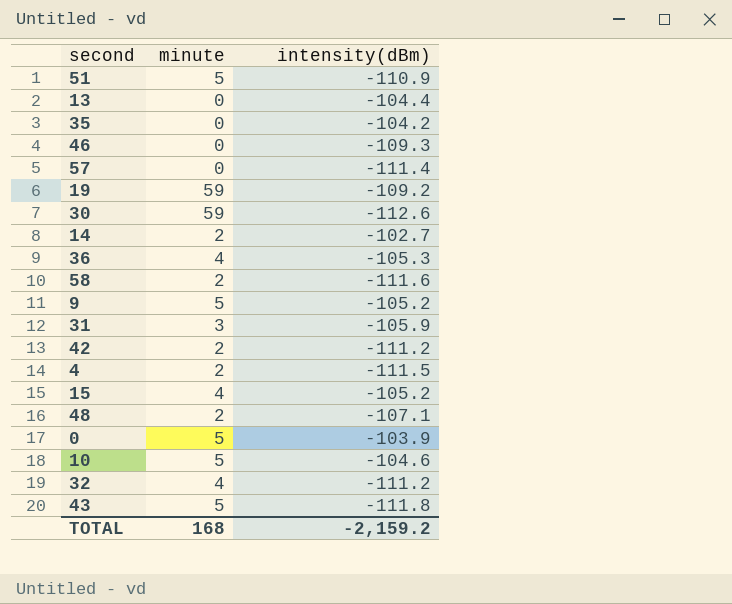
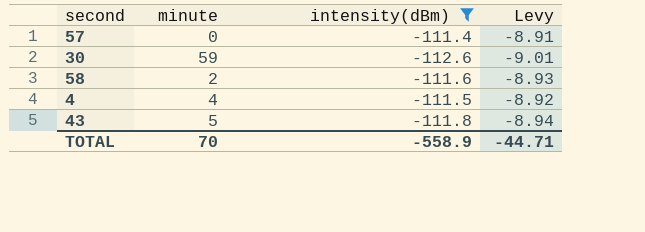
filter: none -> intensity(dBm) <= -111.4
column Levy | formula: none -> [intensity(dBm)] * 0.08
4 | minute: 2 -> 4
TOTAL | minute: 168 -> 70
TOTAL | intensity(dBm): -2,159.2 -> -558.9

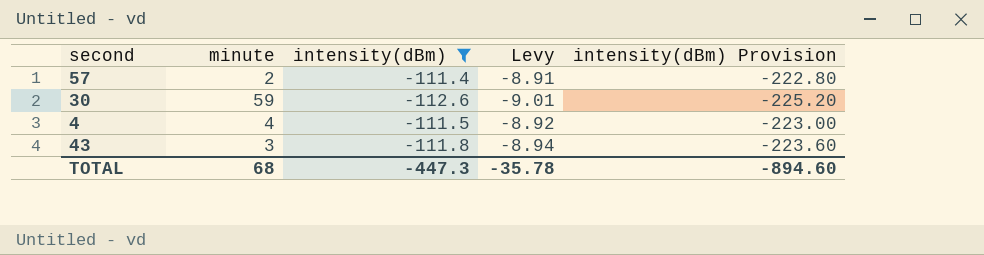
column intensity(dBm) Provision | formula: none -> [intensity(dBm)] * 2
row 58: 2 | -111.6 | -8.93 -> none
57 | minute: 0 -> 2
43 | minute: 5 -> 3
TOTAL | minute: 70 -> 68
TOTAL | intensity(dBm): -558.9 -> -447.3
TOTAL | Levy: -44.71 -> -35.78

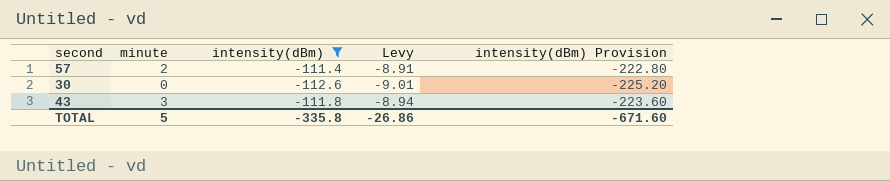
row 4: 4 | -111.5 | -8.92 | -223.00 -> none
30 | minute: 59 -> 0
TOTAL | minute: 68 -> 5
TOTAL | intensity(dBm): -447.3 -> -335.8
TOTAL | Levy: -35.78 -> -26.86
TOTAL | intensity(dBm) Provision: -894.60 -> -671.60

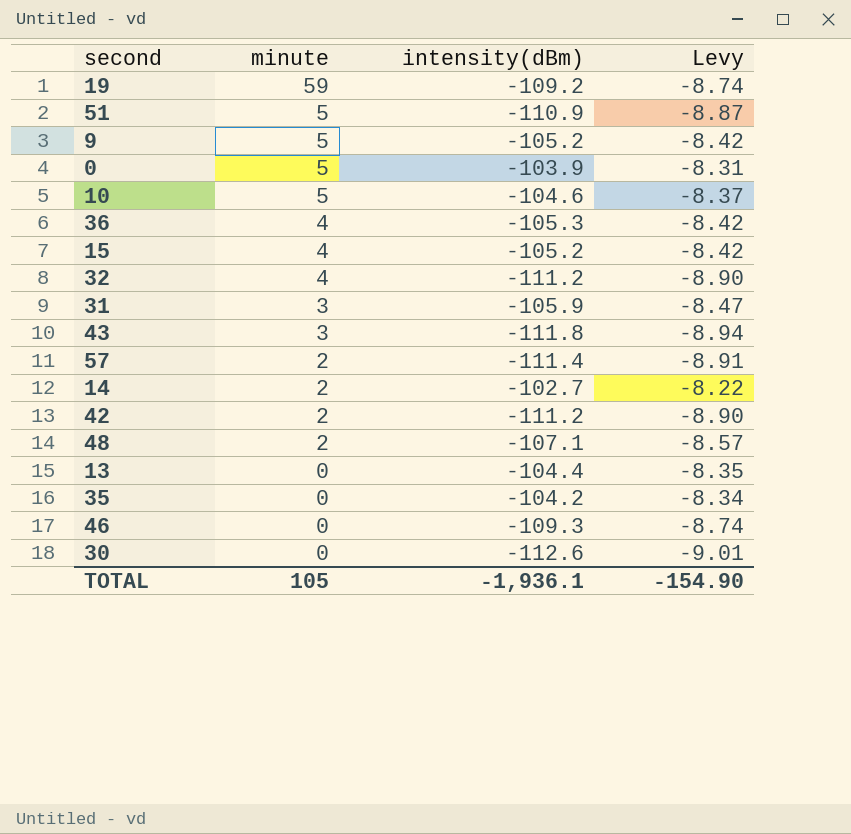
filter: intensity(dBm) <= -111.4 -> none
row order: none -> minute descending
column intensity(dBm) Provision | formula: [intensity(dBm)] * 2 -> none
TOTAL | minute: 5 -> 105
TOTAL | intensity(dBm): -335.8 -> -1,936.1
TOTAL | Levy: -26.86 -> -154.90

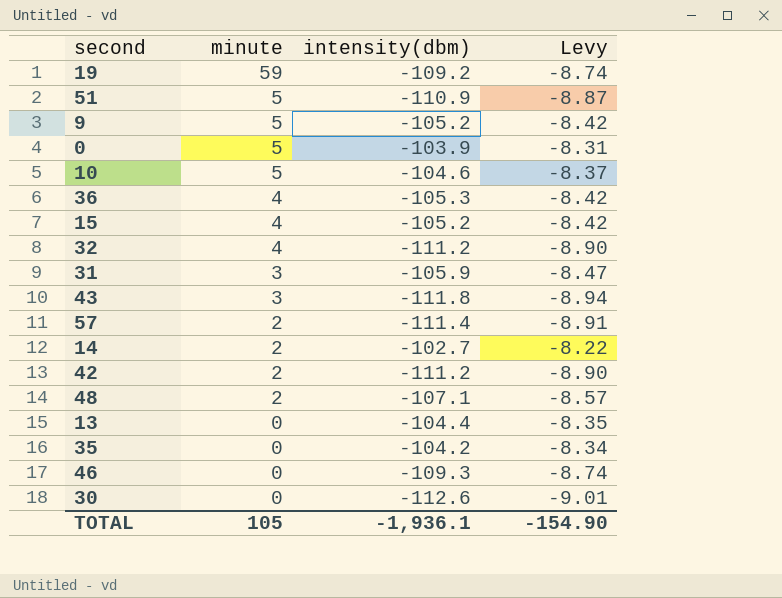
column name: intensity(dBm) -> intensity(dbm)

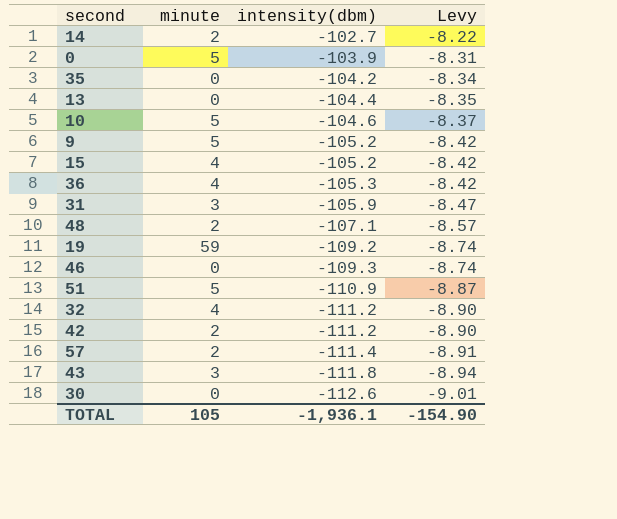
row order: minute descending -> intensity(dbm) descending

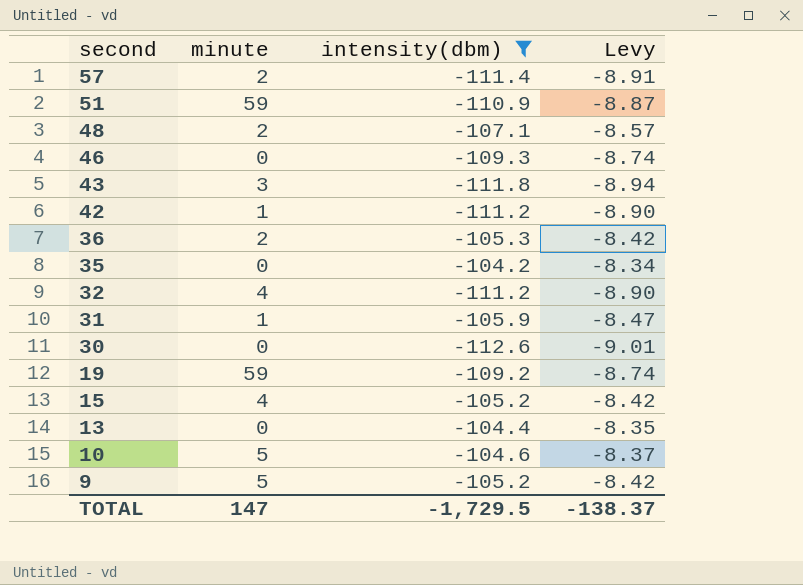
filter: none -> intensity(dbm) <= -104.2
row order: intensity(dbm) descending -> second descending
51 | minute: 5 -> 59
42 | minute: 2 -> 1
36 | minute: 4 -> 2
31 | minute: 3 -> 1
TOTAL | minute: 105 -> 147
TOTAL | intensity(dbm): -1,936.1 -> -1,729.5
TOTAL | Levy: -154.90 -> -138.37

